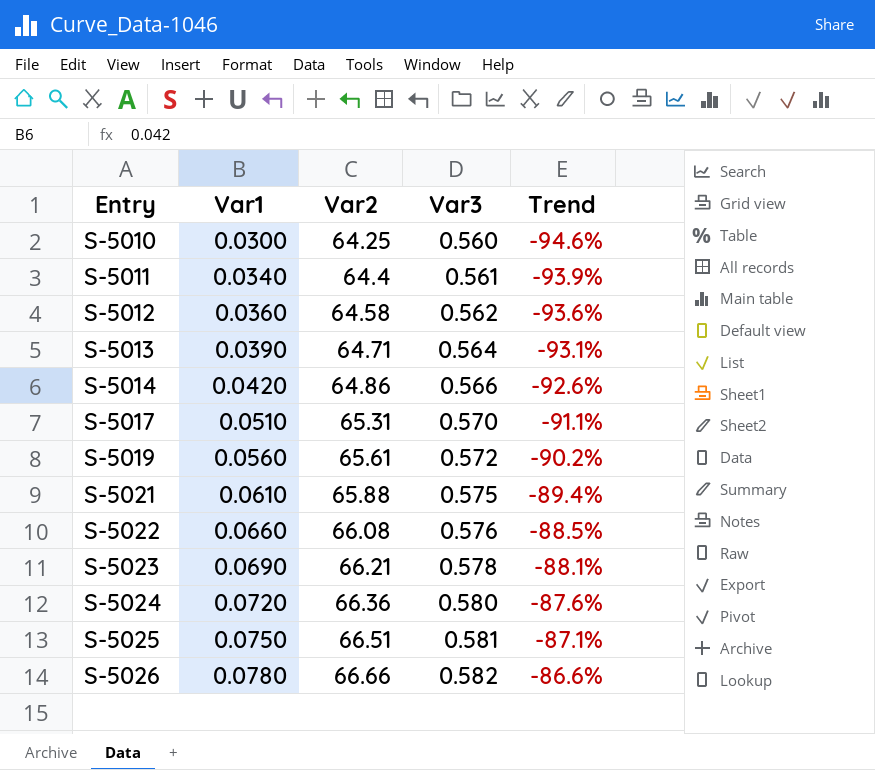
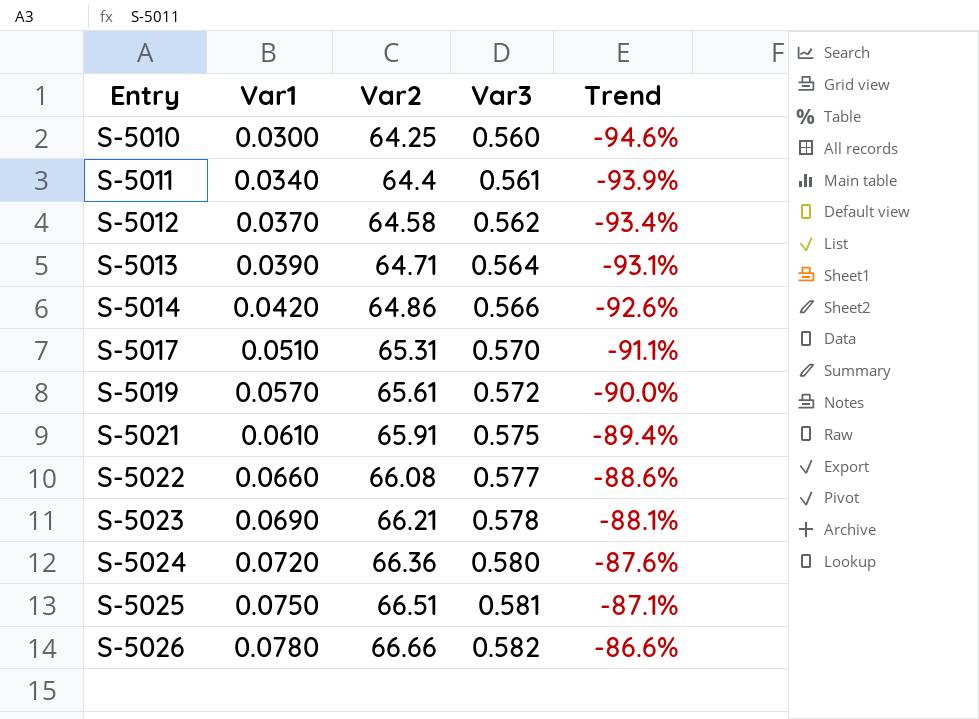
S-5012 | Var1: 0.0360 -> 0.0370
S-5012 | Trend: -93.6% -> -93.4%
S-5019 | Var1: 0.0560 -> 0.0570
S-5019 | Trend: -90.2% -> -90.0%
S-5021 | Var2: 65.88 -> 65.91
S-5022 | Var3: 0.576 -> 0.577
S-5022 | Trend: -88.5% -> -88.6%

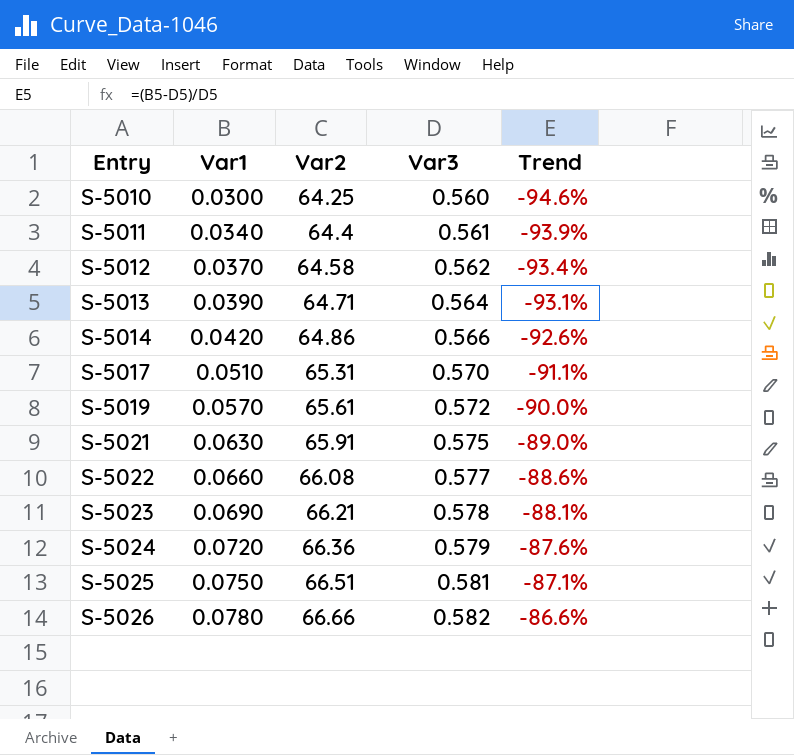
S-5021 | Var1: 0.0610 -> 0.0630
S-5021 | Trend: -89.4% -> -89.0%
S-5024 | Var3: 0.580 -> 0.579

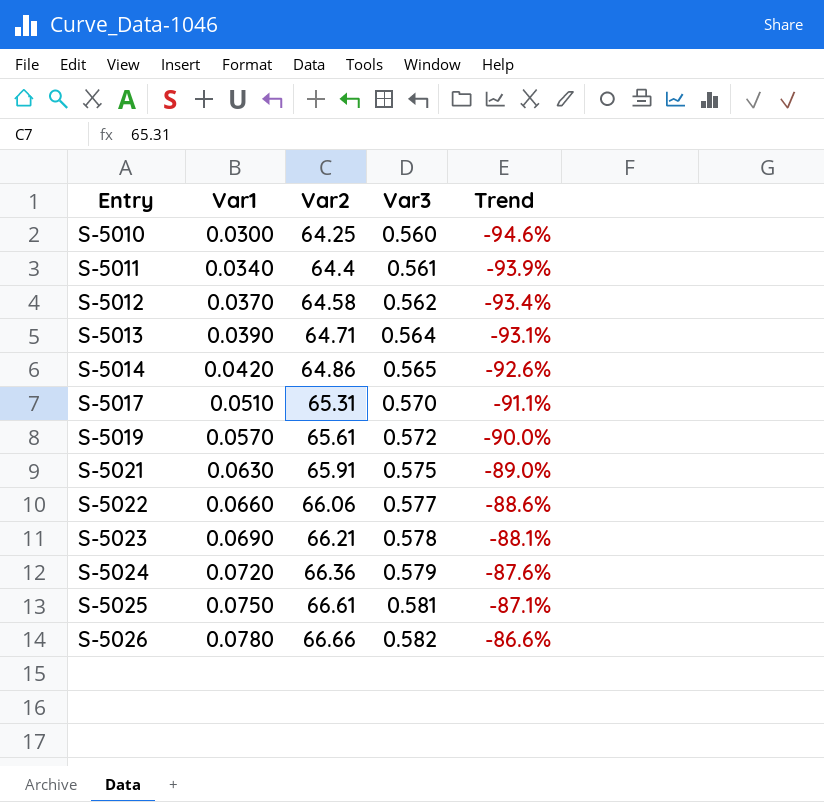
S-5014 | Var3: 0.566 -> 0.565
S-5022 | Var2: 66.08 -> 66.06
S-5025 | Var2: 66.51 -> 66.61

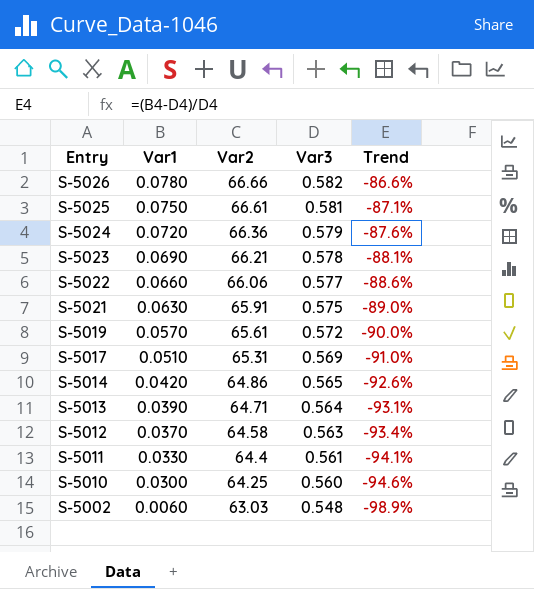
row order: Entry ascending -> Entry descending
S-5017 | Var3: 0.570 -> 0.569
S-5017 | Trend: -91.1% -> -91.0%
S-5012 | Var3: 0.562 -> 0.563
S-5011 | Var1: 0.0340 -> 0.0330
S-5011 | Trend: -93.9% -> -94.1%
row S-5002: none -> 0.0060 | 63.03 | 0.548 | -98.9%

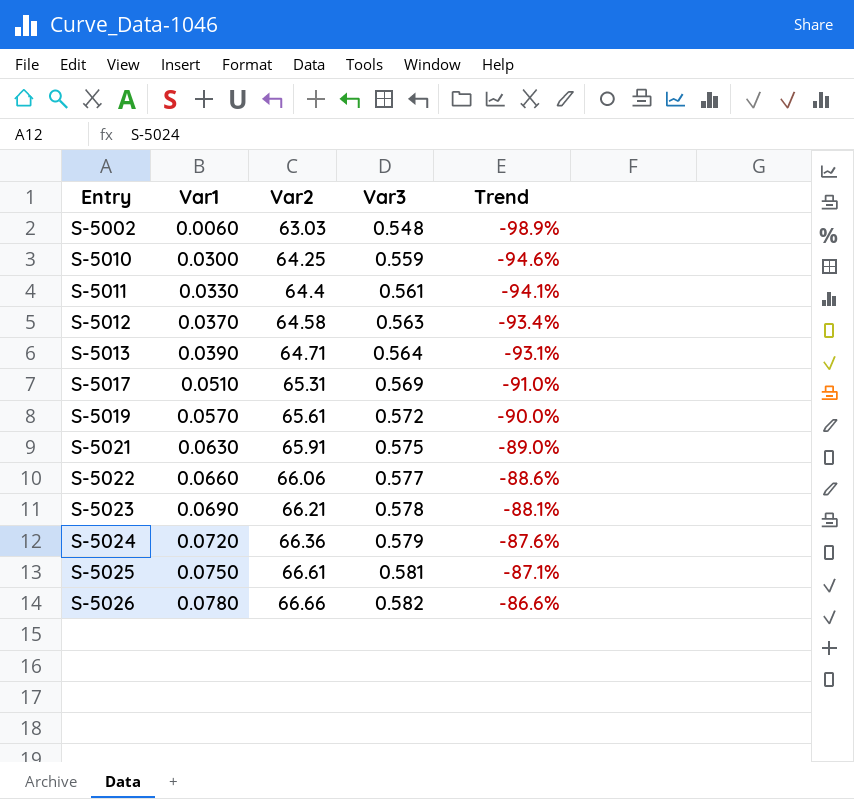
row order: Entry descending -> Entry ascending
row S-5014: 0.0420 | 64.86 | 0.565 | -92.6% -> none
S-5010 | Var3: 0.560 -> 0.559

